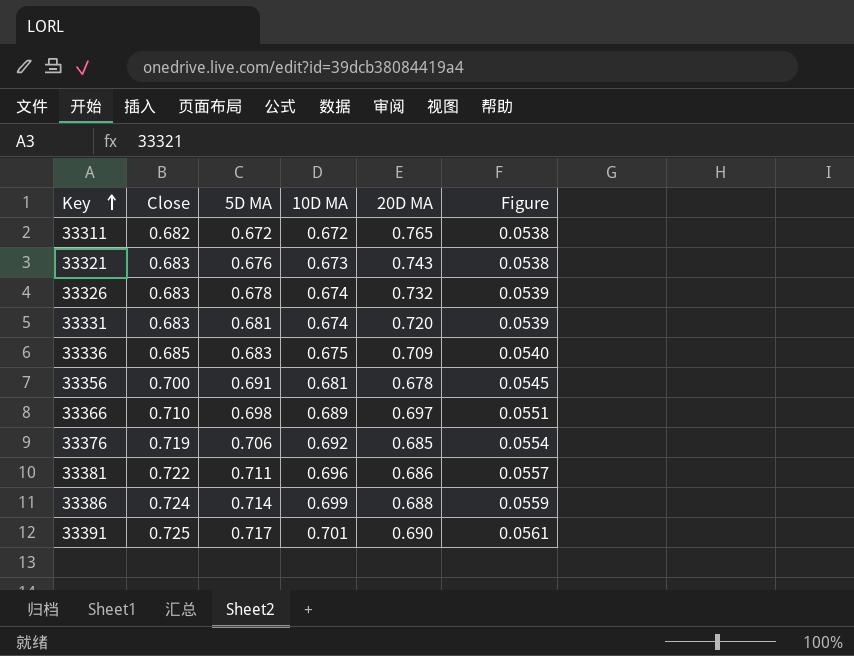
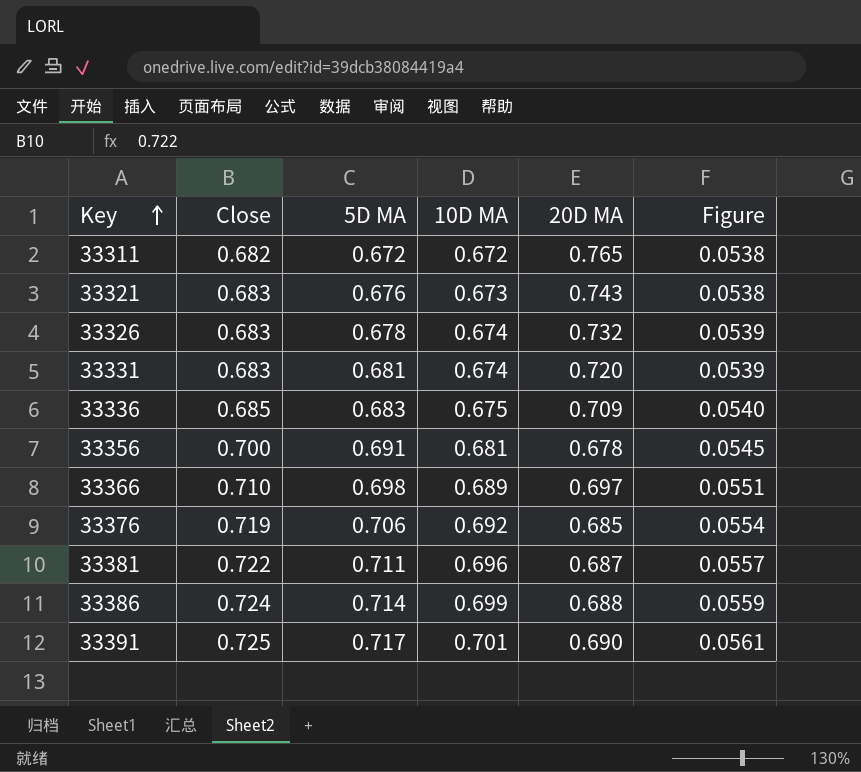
33381 | 20D MA: 0.686 -> 0.687

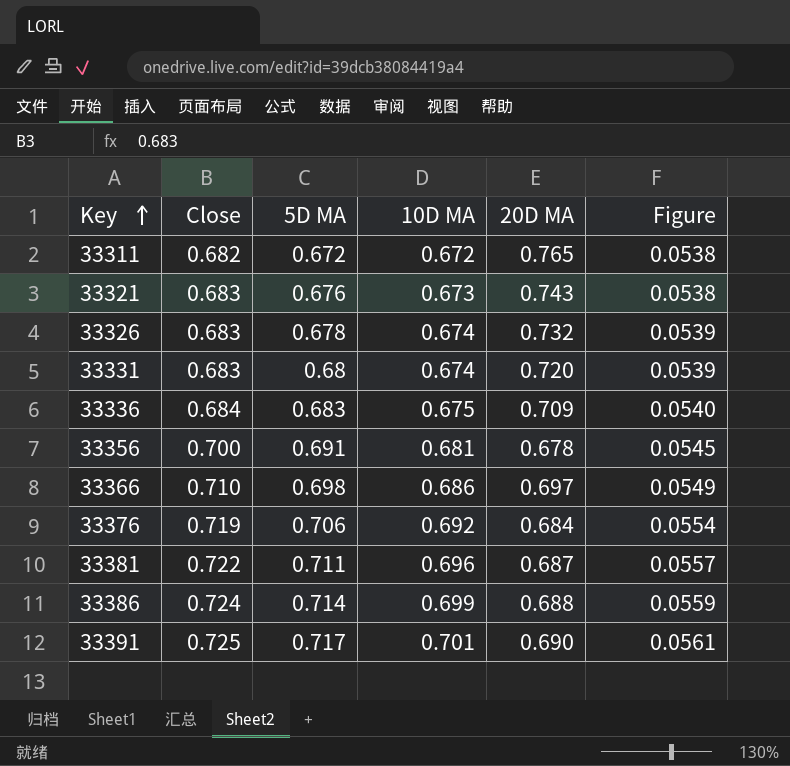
33331 | 5D MA: 0.681 -> 0.68
33336 | Close: 0.685 -> 0.684
33366 | 10D MA: 0.689 -> 0.686
33366 | Figure: 0.0551 -> 0.0549
33376 | 20D MA: 0.685 -> 0.684

